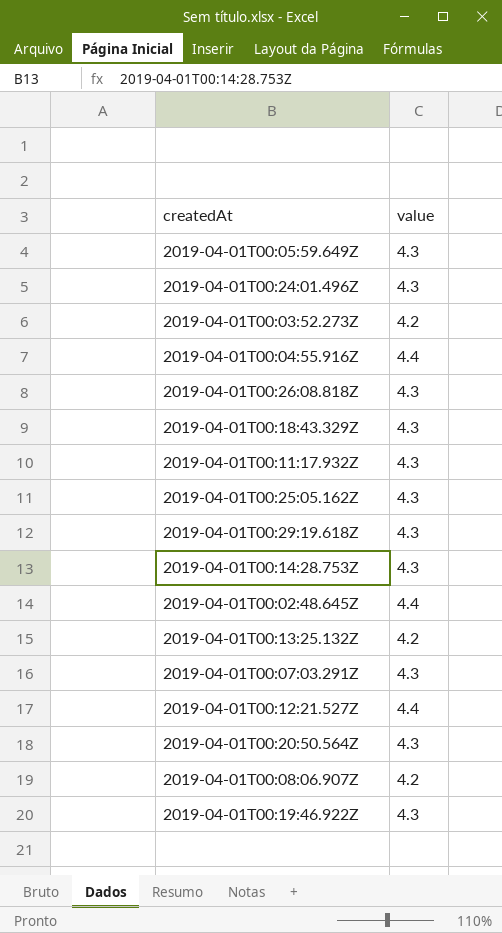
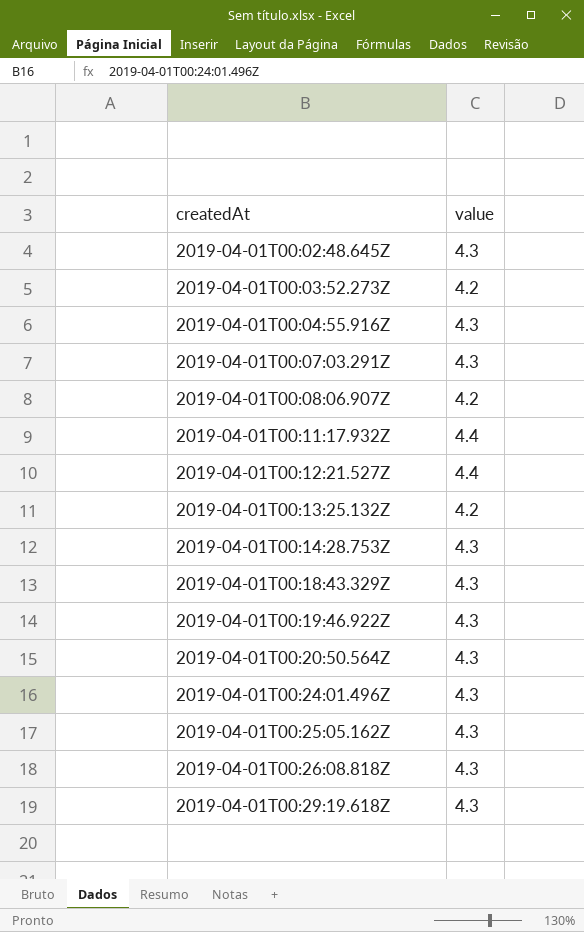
row order: none -> createdAt ascending
row 2019-04-01T00:05:59.649Z: 4.3 -> none
2019-04-01T00:02:48.645Z | value: 4.4 -> 4.3
2019-04-01T00:04:55.916Z | value: 4.4 -> 4.3
2019-04-01T00:11:17.932Z | value: 4.3 -> 4.4

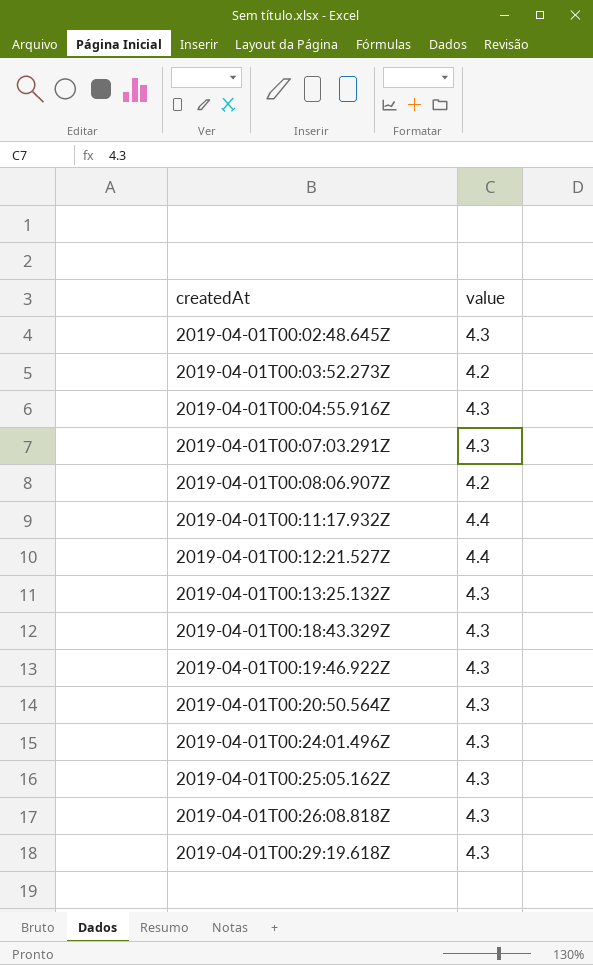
row 2019-04-01T00:14:28.753Z: 4.3 -> none
2019-04-01T00:13:25.132Z | value: 4.2 -> 4.3

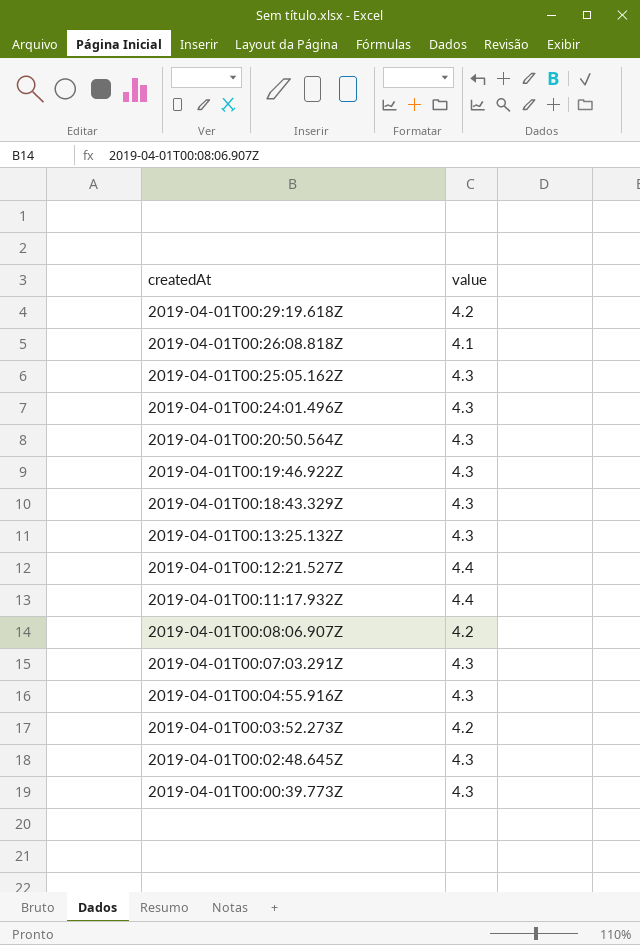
row order: createdAt ascending -> createdAt descending
2019-04-01T00:29:19.618Z | value: 4.3 -> 4.2
2019-04-01T00:26:08.818Z | value: 4.3 -> 4.1
row 2019-04-01T00:00:39.773Z: none -> 4.3

